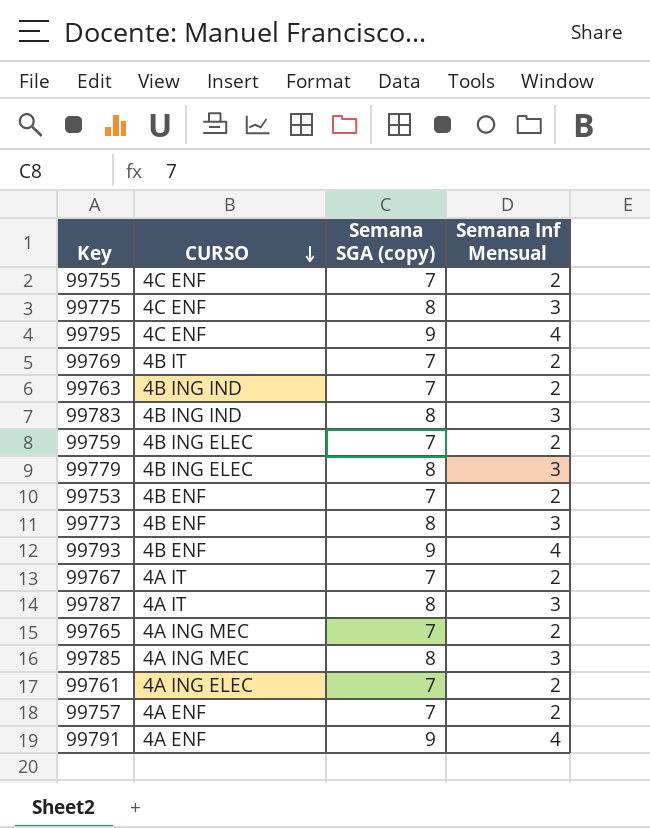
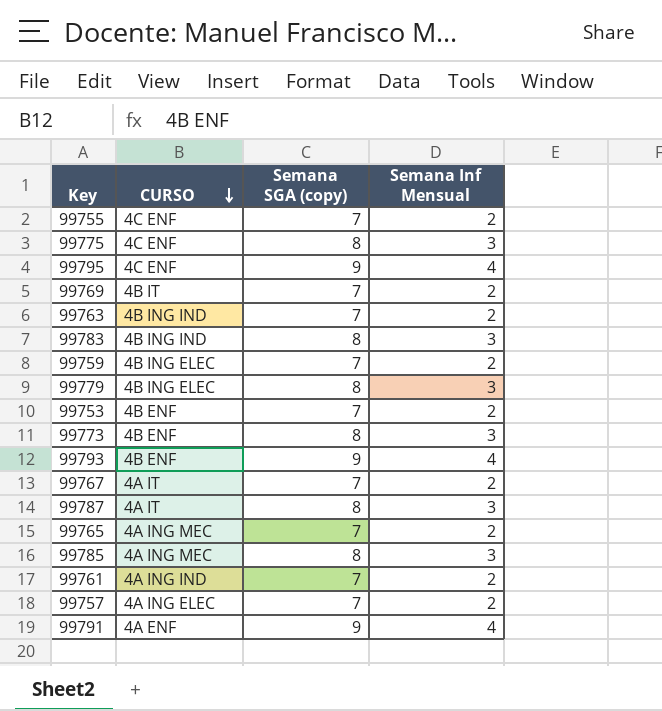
99761 | CURSO: 4A ING ELEC -> 4A ING IND
99757 | CURSO: 4A ENF -> 4A ING ELEC

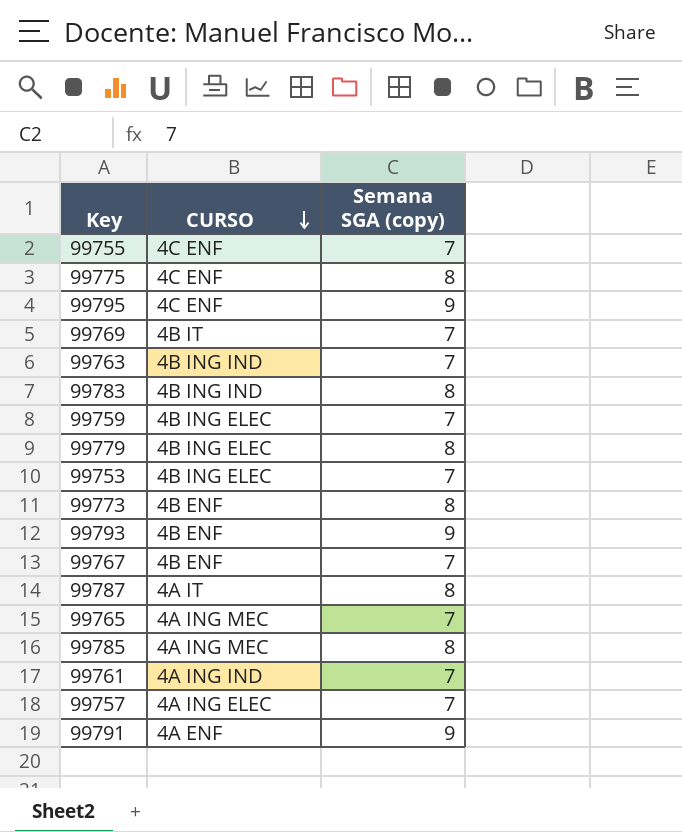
column Semana Inf Mensual | position: 4 -> none
99753 | CURSO: 4B ENF -> 4B ING ELEC
99767 | CURSO: 4A IT -> 4B ENF

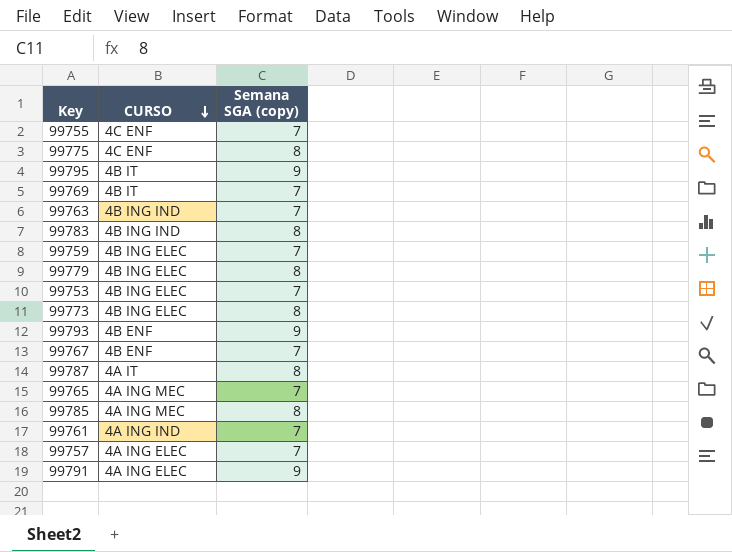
99795 | CURSO: 4C ENF -> 4B IT
99773 | CURSO: 4B ENF -> 4B ING ELEC
99791 | CURSO: 4A ENF -> 4A ING ELEC

